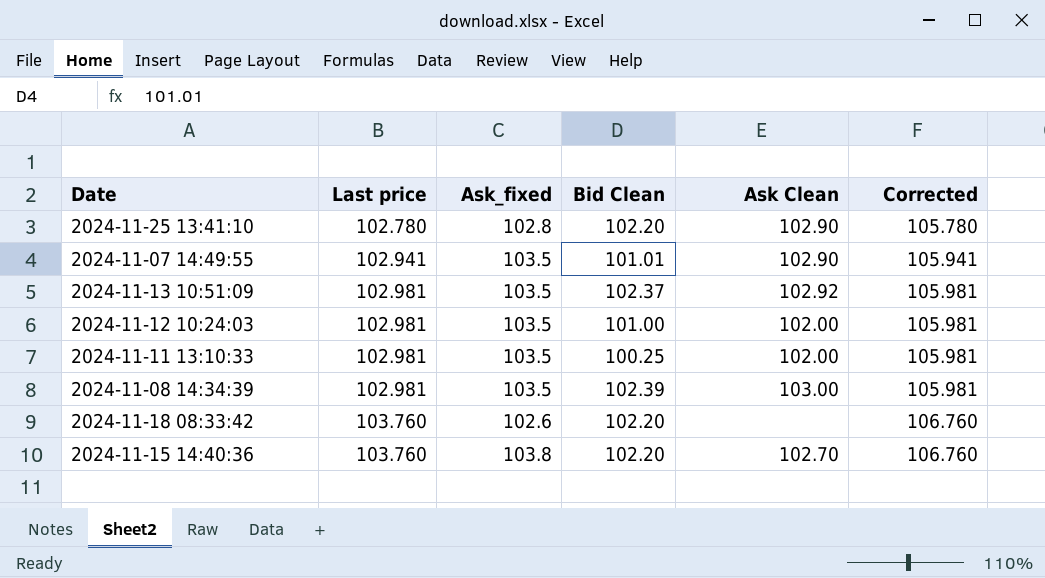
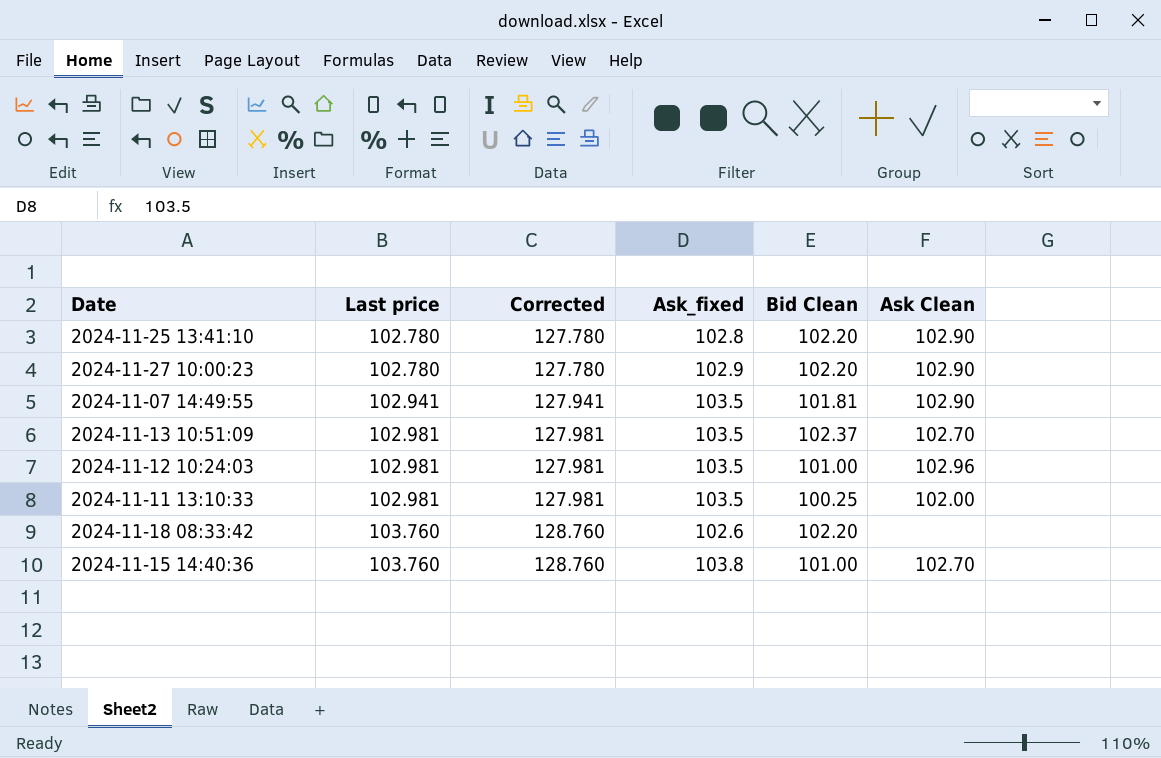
column Corrected | formula: [Last price] + 3 -> [Last price] + 25
column Corrected | position: 6 -> 3
row 2024-11-08 14:34:39: 102.981 | 103.5 | 102.39 | 103.00 | 105.981 -> none
row 2024-11-27 10:00:23: none -> 102.780 | 127.780 | 102.9 | 102.20 | 102.90
2024-11-07 14:49:55 | Bid Clean: 101.01 -> 101.81
2024-11-13 10:51:09 | Ask Clean: 102.92 -> 102.70
2024-11-12 10:24:03 | Ask Clean: 102.00 -> 102.96
2024-11-15 14:40:36 | Bid Clean: 102.20 -> 101.00

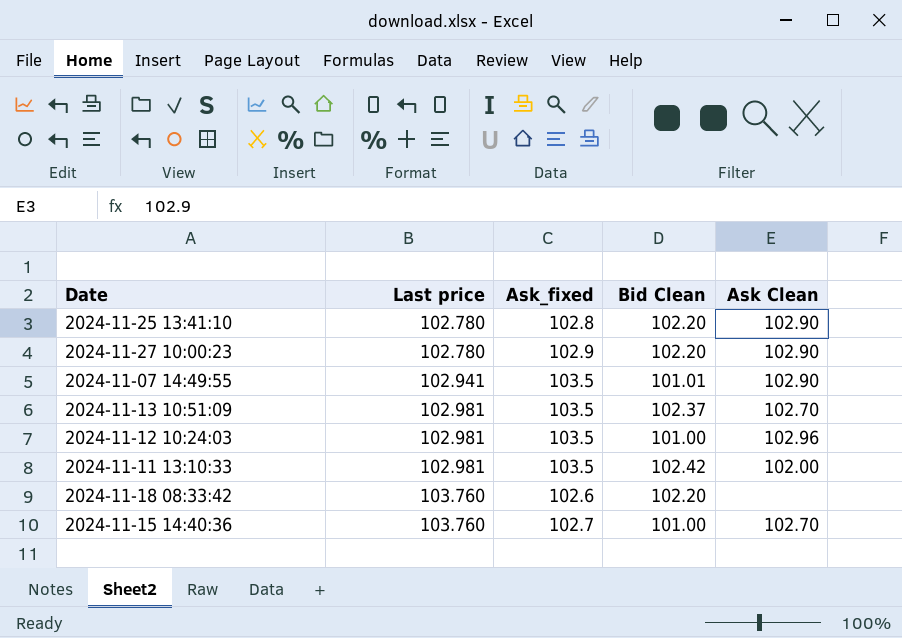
column Corrected | formula: [Last price] + 25 -> none
2024-11-07 14:49:55 | Bid Clean: 101.81 -> 101.01
2024-11-11 13:10:33 | Bid Clean: 100.25 -> 102.42
2024-11-15 14:40:36 | Ask_fixed: 103.8 -> 102.7

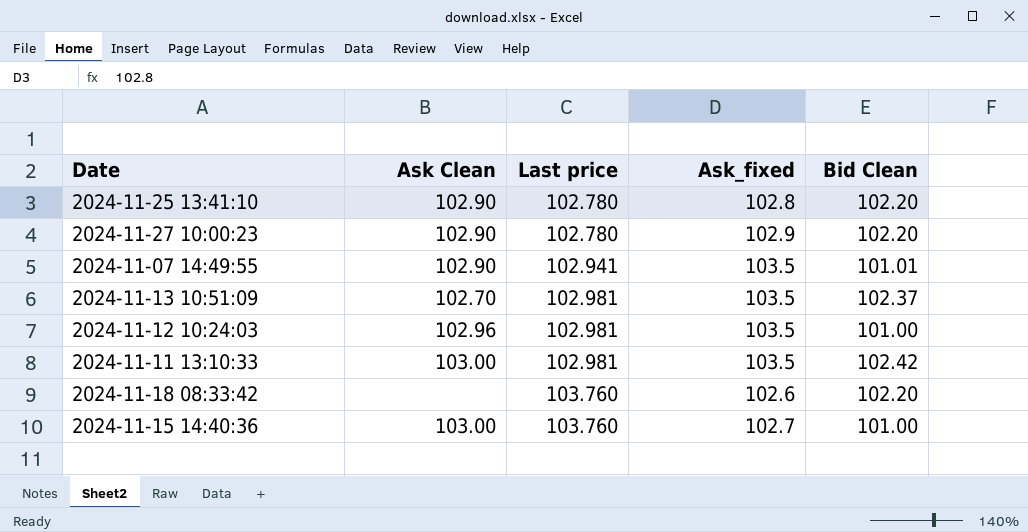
column Ask Clean | position: 5 -> 2
2024-11-11 13:10:33 | Ask Clean: 102.00 -> 103.00
2024-11-15 14:40:36 | Ask Clean: 102.70 -> 103.00

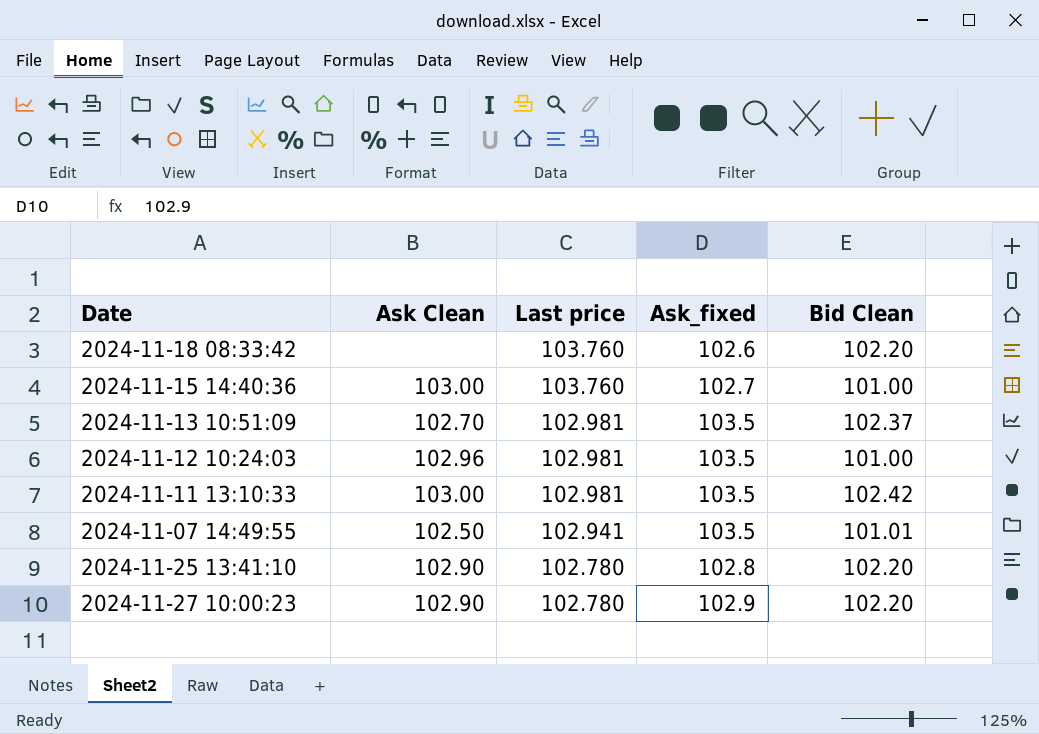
row order: Last price ascending -> Last price descending
2024-11-07 14:49:55 | Ask Clean: 102.90 -> 102.50

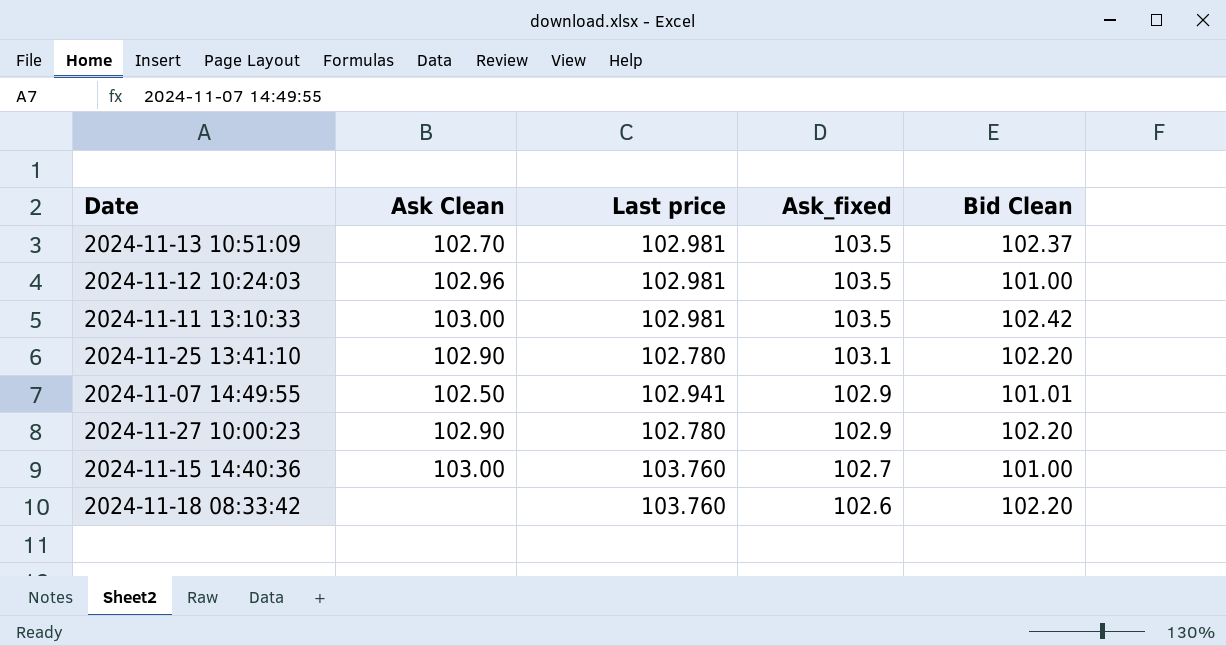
row order: Last price descending -> Ask_fixed descending
2024-11-25 13:41:10 | Ask_fixed: 102.8 -> 103.1
2024-11-07 14:49:55 | Ask_fixed: 103.5 -> 102.9

